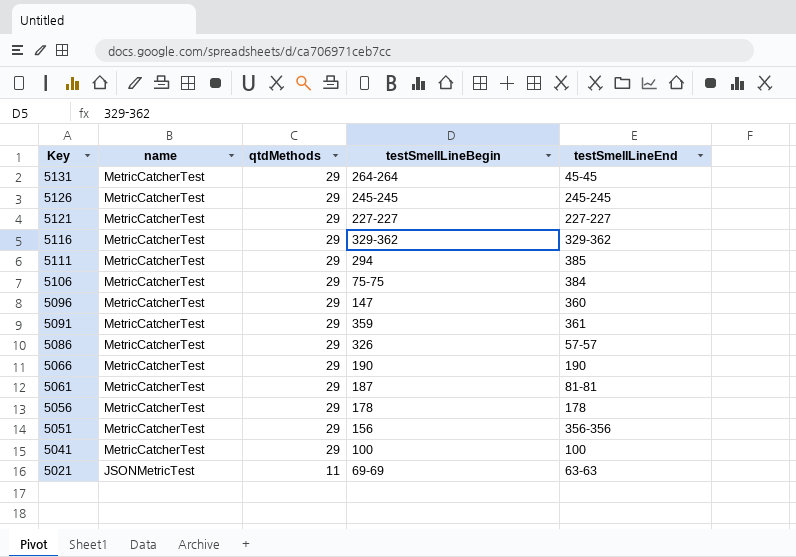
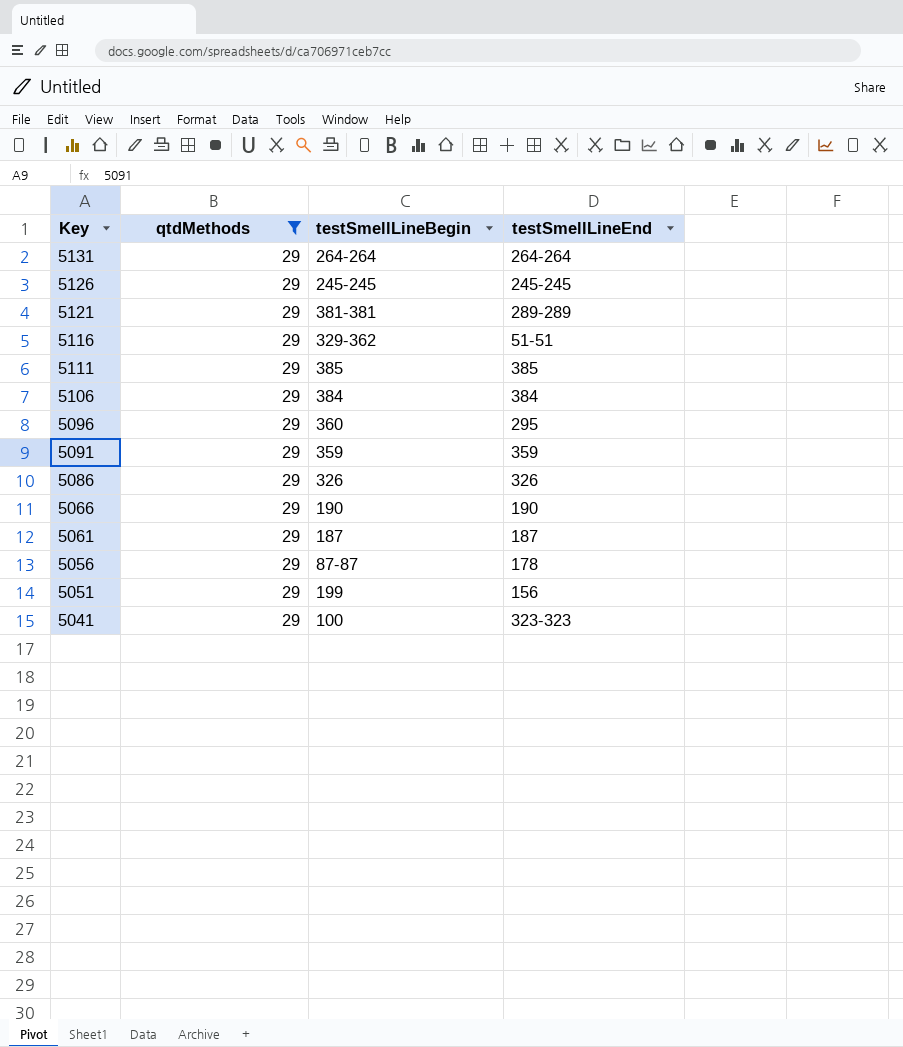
filter: none -> qtdMethods = 29
column name | position: 2 -> none
5131 | testSmellLineEnd: 45-45 -> 264-264
5121 | testSmellLineBegin: 227-227 -> 381-381
5121 | testSmellLineEnd: 227-227 -> 289-289
5116 | testSmellLineEnd: 329-362 -> 51-51
5111 | testSmellLineBegin: 294 -> 385
5106 | testSmellLineBegin: 75-75 -> 384
5096 | testSmellLineBegin: 147 -> 360
5096 | testSmellLineEnd: 360 -> 295
5091 | testSmellLineEnd: 361 -> 359
5086 | testSmellLineEnd: 57-57 -> 326
5061 | testSmellLineEnd: 81-81 -> 187
5056 | testSmellLineBegin: 178 -> 87-87
5051 | testSmellLineBegin: 156 -> 199
5051 | testSmellLineEnd: 356-356 -> 156
5041 | testSmellLineEnd: 100 -> 323-323

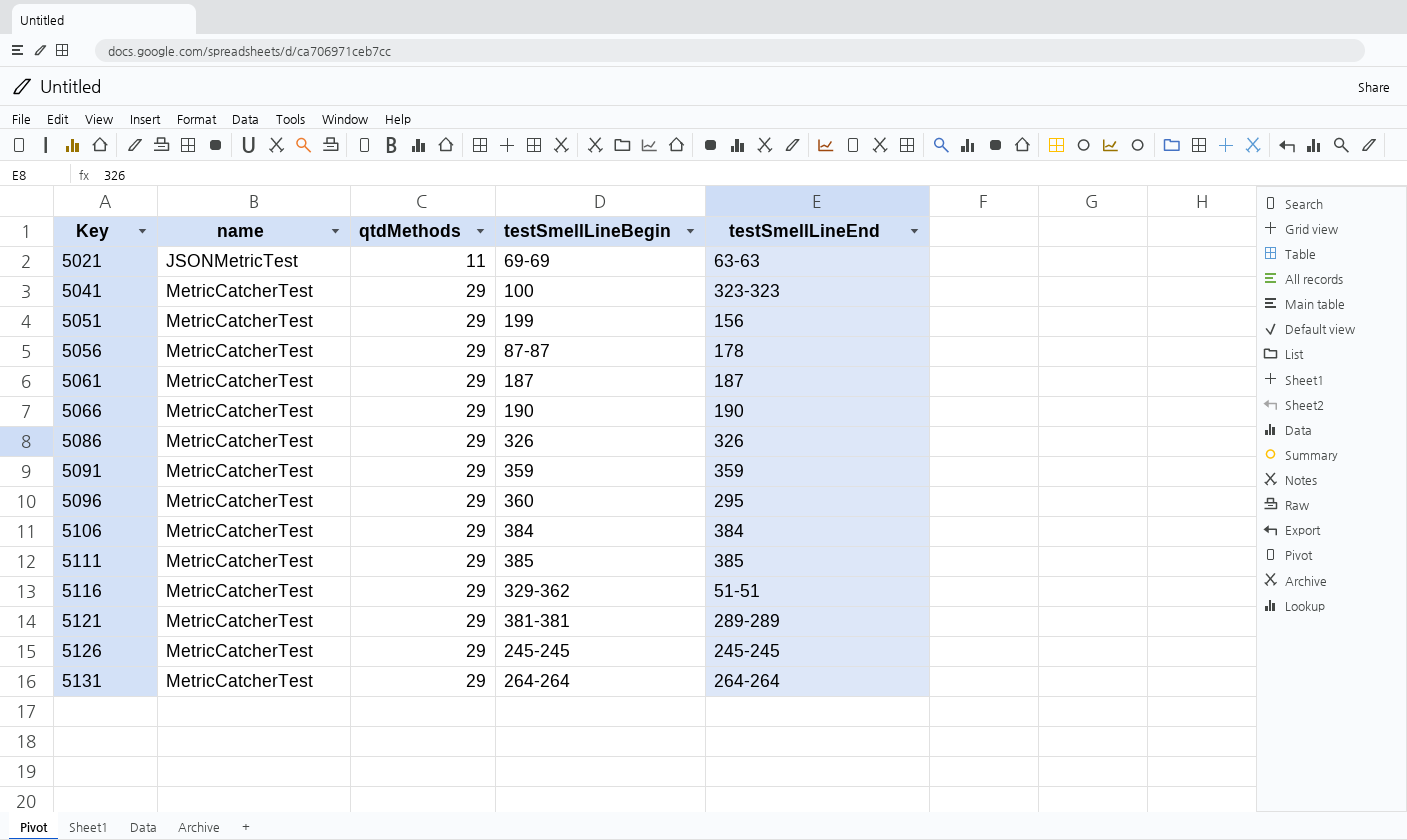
filter: qtdMethods = 29 -> none
row order: Key descending -> Key ascending
column name | position: none -> 2

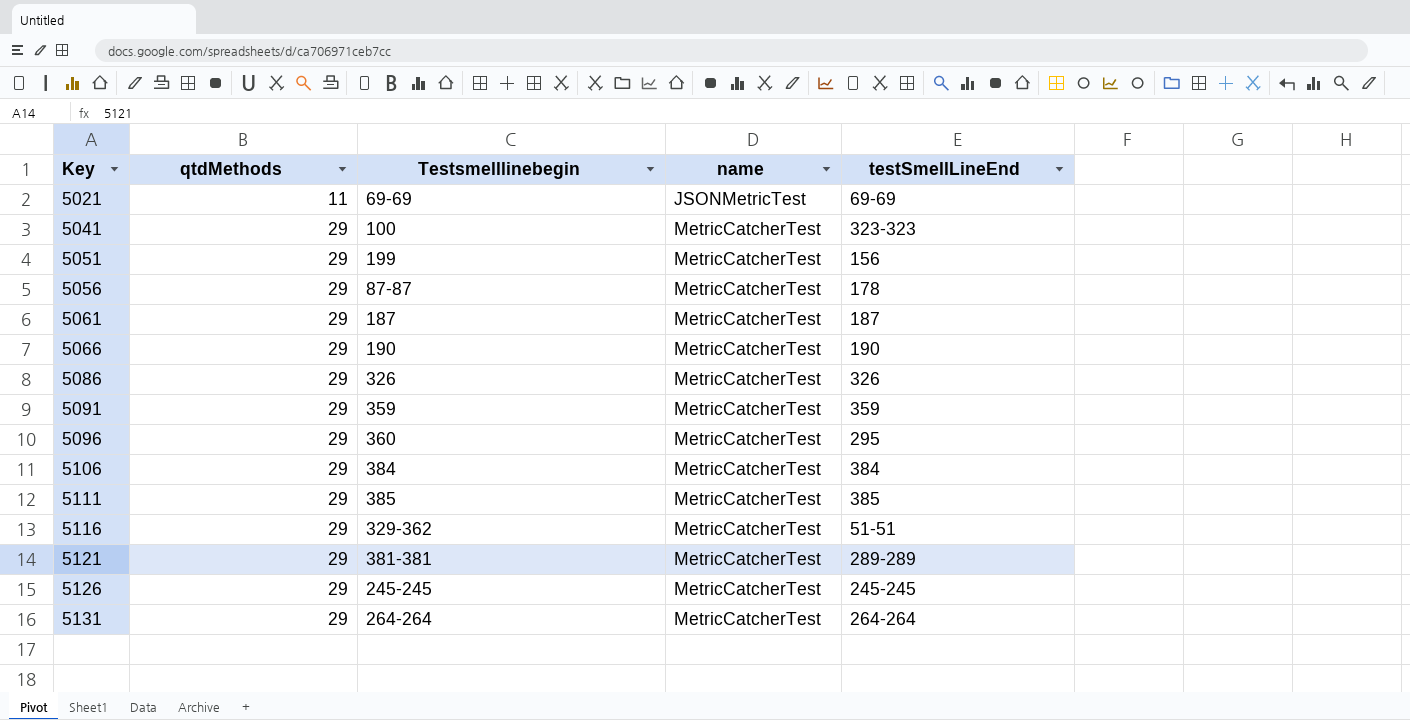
column name: testSmellLineBegin -> Testsmelllinebegin
column name | position: 2 -> 4
5021 | testSmellLineEnd: 63-63 -> 69-69

